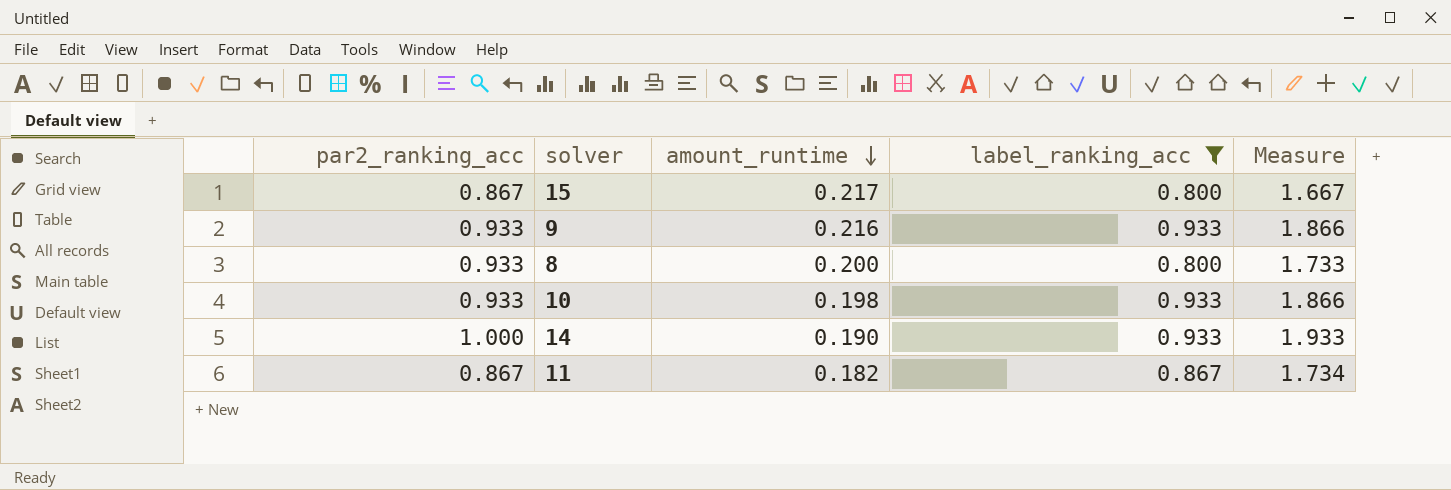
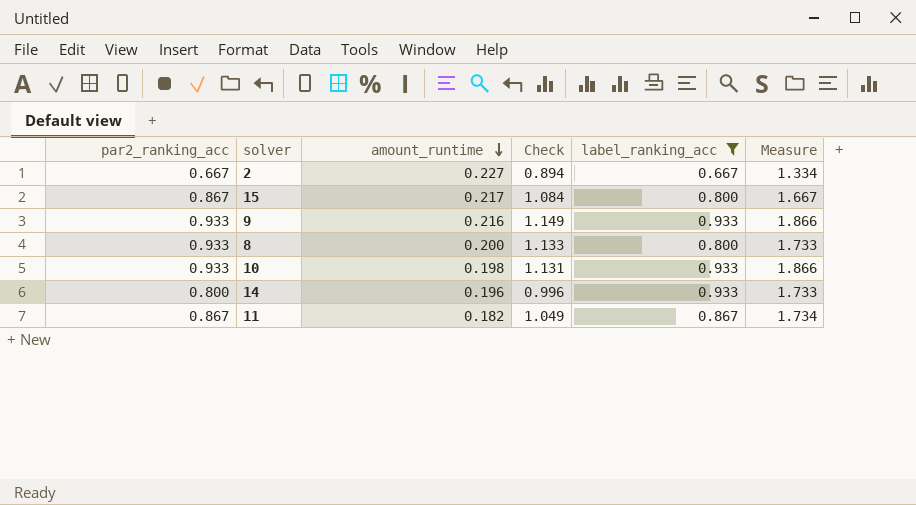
column Check | formula: none -> [par2_ranking_acc] + [amount_runtime]
row 2: none -> 0.667 | 0.227 | 0.894 | 0.667 | 1.334
14 | par2_ranking_acc: 1.000 -> 0.800
14 | amount_runtime: 0.190 -> 0.196
14 | Measure: 1.933 -> 1.733

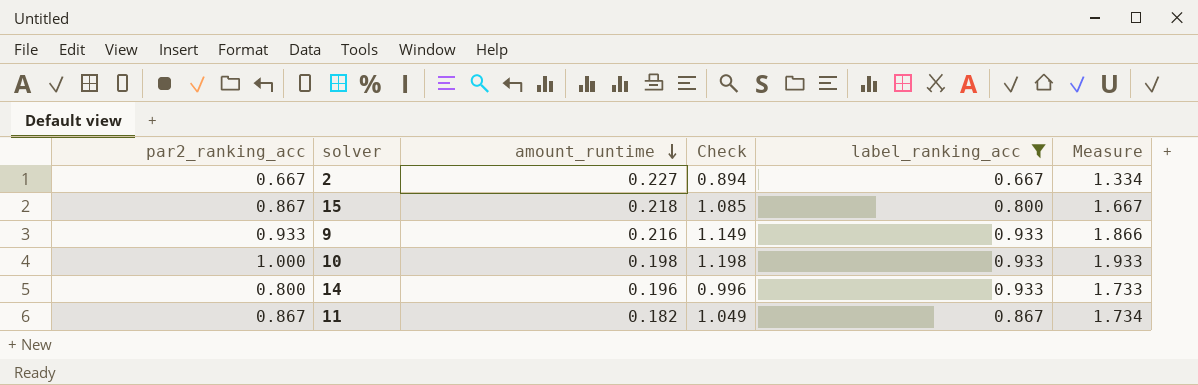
row 8: 0.933 | 0.200 | 1.133 | 0.800 | 1.733 -> none
15 | amount_runtime: 0.217 -> 0.218
15 | Check: 1.084 -> 1.085
10 | par2_ranking_acc: 0.933 -> 1.000
10 | Check: 1.131 -> 1.198
10 | Measure: 1.866 -> 1.933

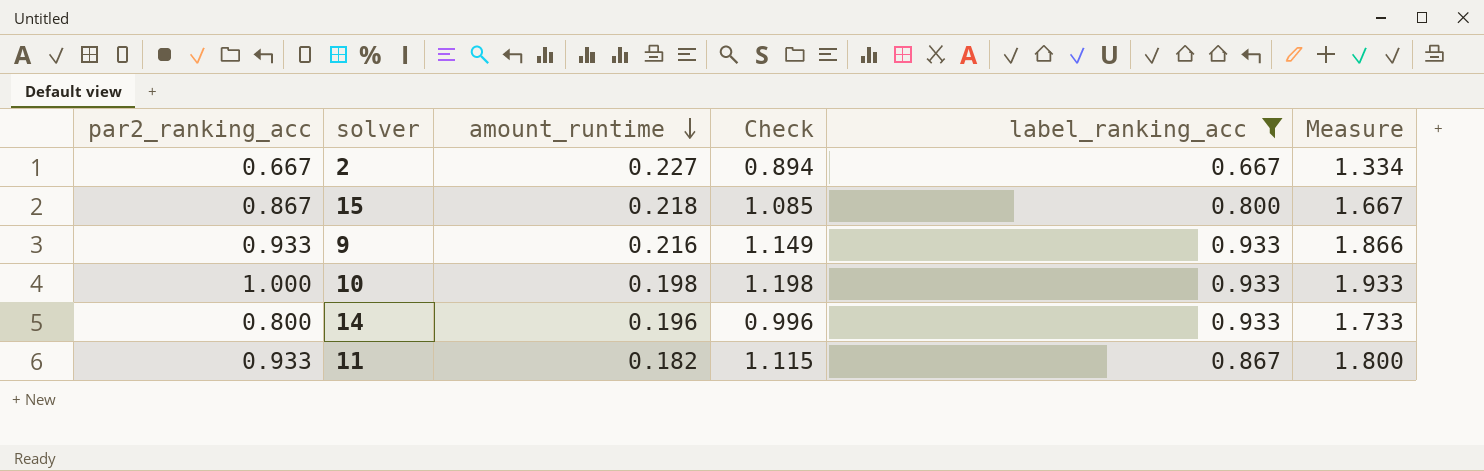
11 | par2_ranking_acc: 0.867 -> 0.933
11 | Check: 1.049 -> 1.115
11 | Measure: 1.734 -> 1.800

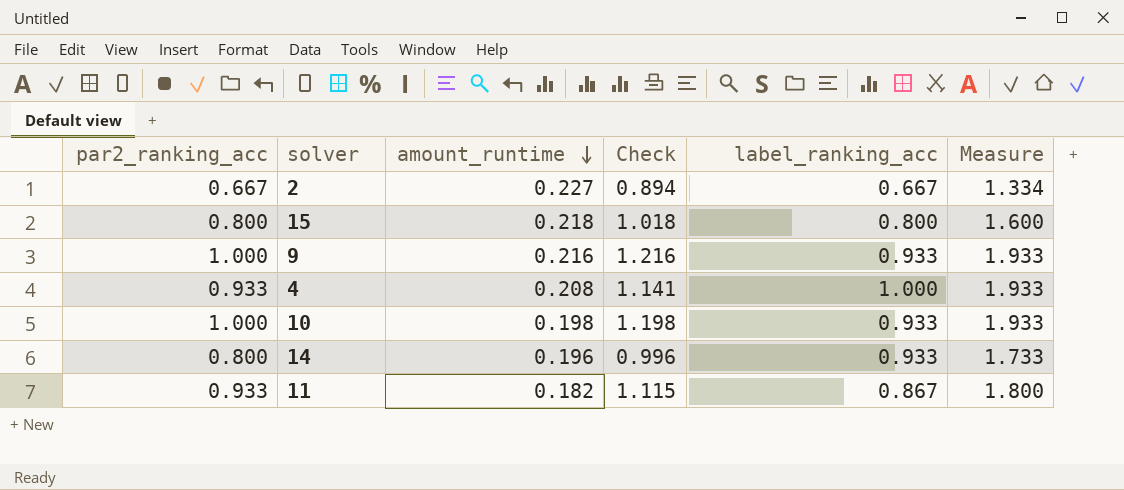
filter: label_ranking_acc != 1.000 -> none
15 | par2_ranking_acc: 0.867 -> 0.800
15 | Check: 1.085 -> 1.018
15 | Measure: 1.667 -> 1.600
9 | par2_ranking_acc: 0.933 -> 1.000
9 | Check: 1.149 -> 1.216
9 | Measure: 1.866 -> 1.933

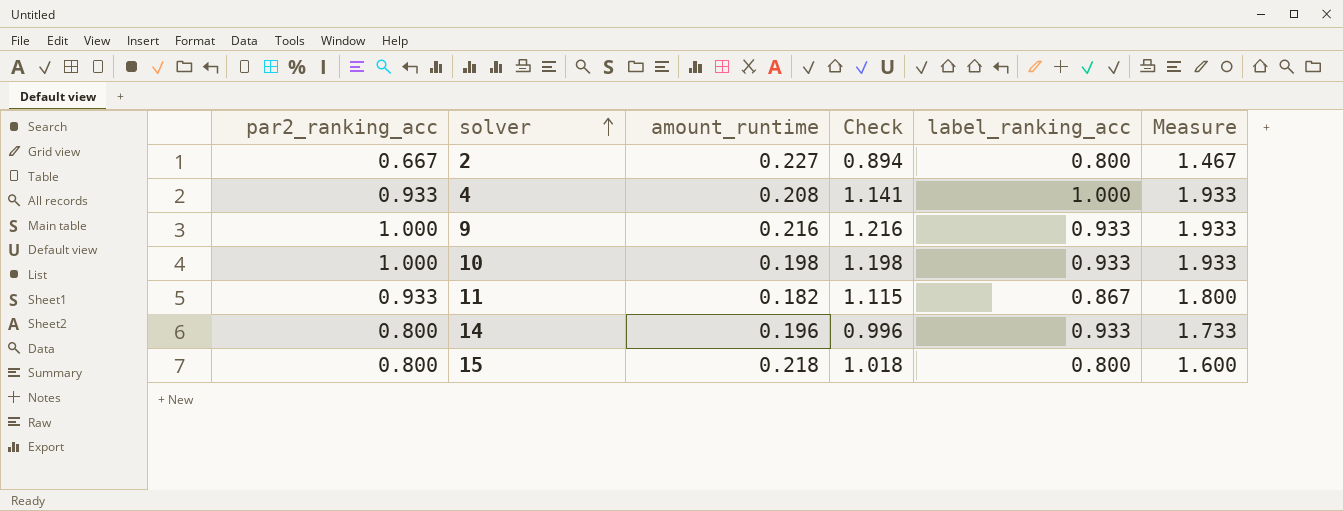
row order: amount_runtime descending -> solver ascending
2 | label_ranking_acc: 0.667 -> 0.800
2 | Measure: 1.334 -> 1.467

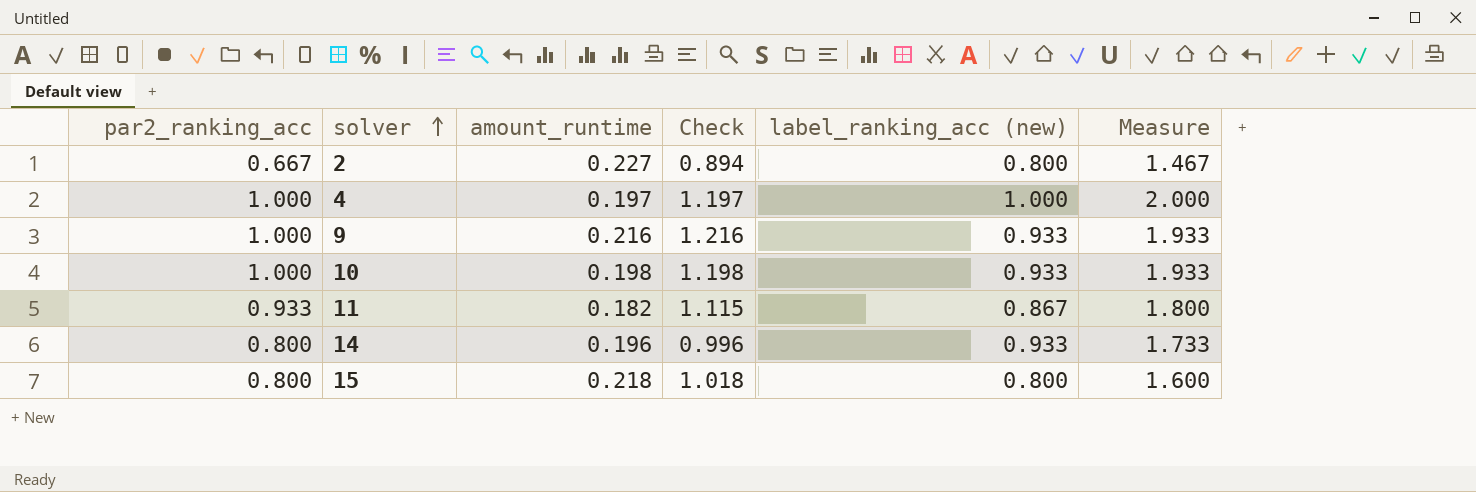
column name: label_ranking_acc -> label_ranking_acc (new)
4 | par2_ranking_acc: 0.933 -> 1.000
4 | amount_runtime: 0.208 -> 0.197
4 | Check: 1.141 -> 1.197
4 | Measure: 1.933 -> 2.000

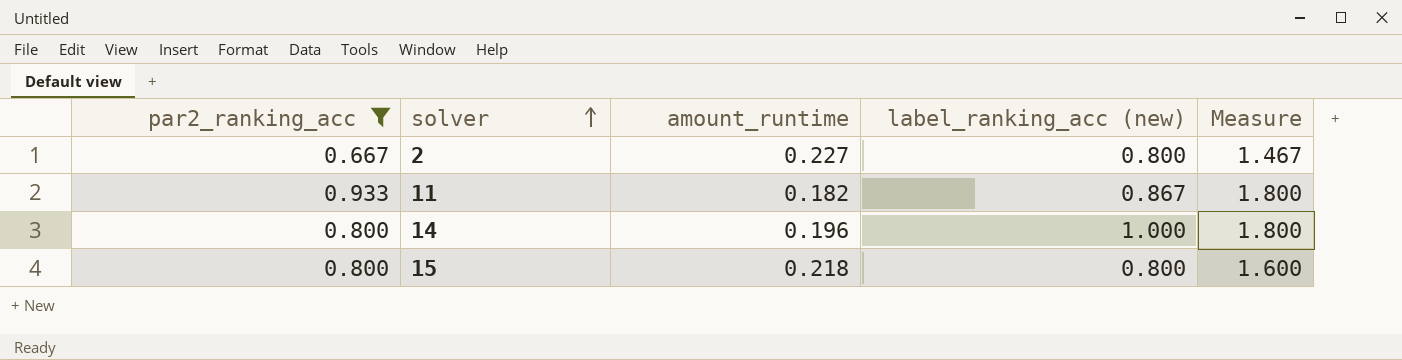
filter: none -> par2_ranking_acc != 1.000
column Check | formula: [par2_ranking_acc] + [amount_runtime] -> none
14 | label_ranking_acc (new): 0.933 -> 1.000
14 | Measure: 1.733 -> 1.800

